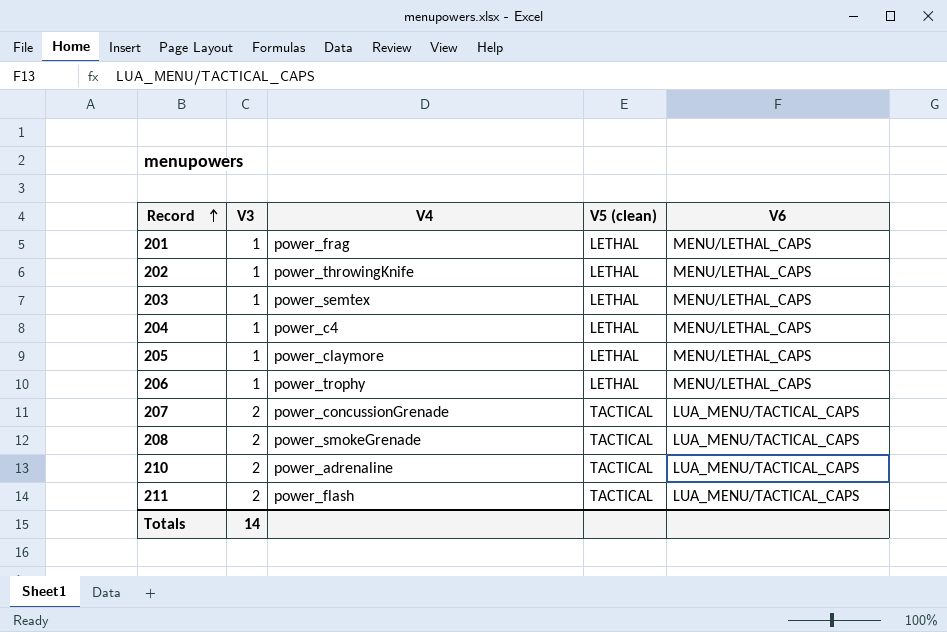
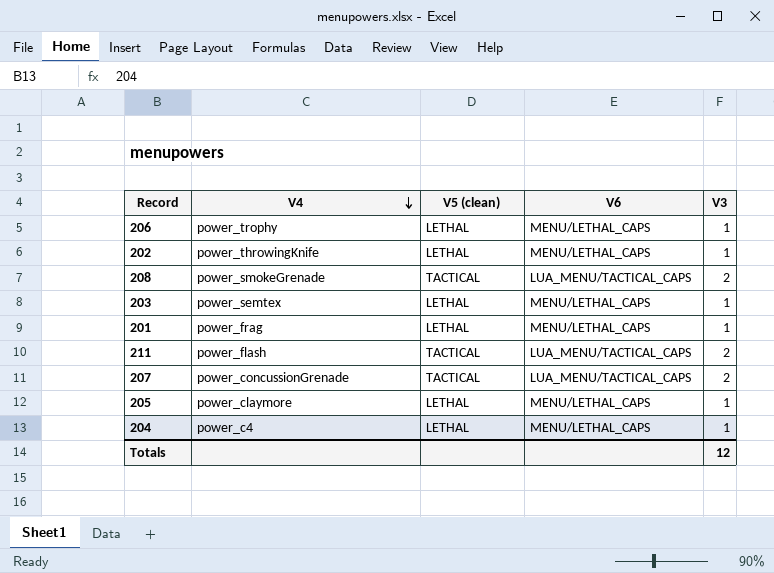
row order: Record ascending -> V4 descending
column V3 | position: 2 -> 5
row 210: 2 | power_adrenaline | TACTICAL | LUA_MENU/TACTICAL_CAPS -> none
Totals | V3: 14 -> 12

